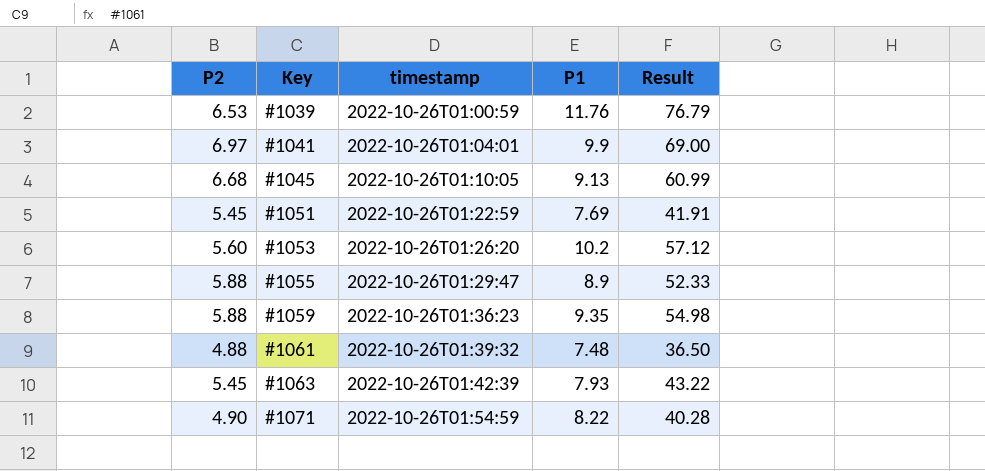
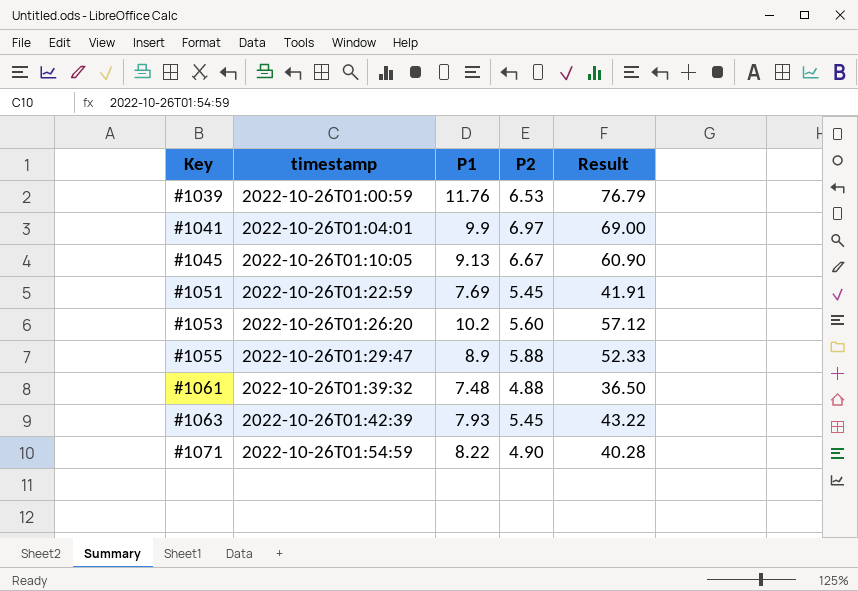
column P2 | position: 1 -> 4
row #1059: 5.88 | 2022-10-26T01:36:23 | 9.35 | 54.98 -> none
#1045 | P2: 6.68 -> 6.67
#1045 | Result: 60.99 -> 60.90

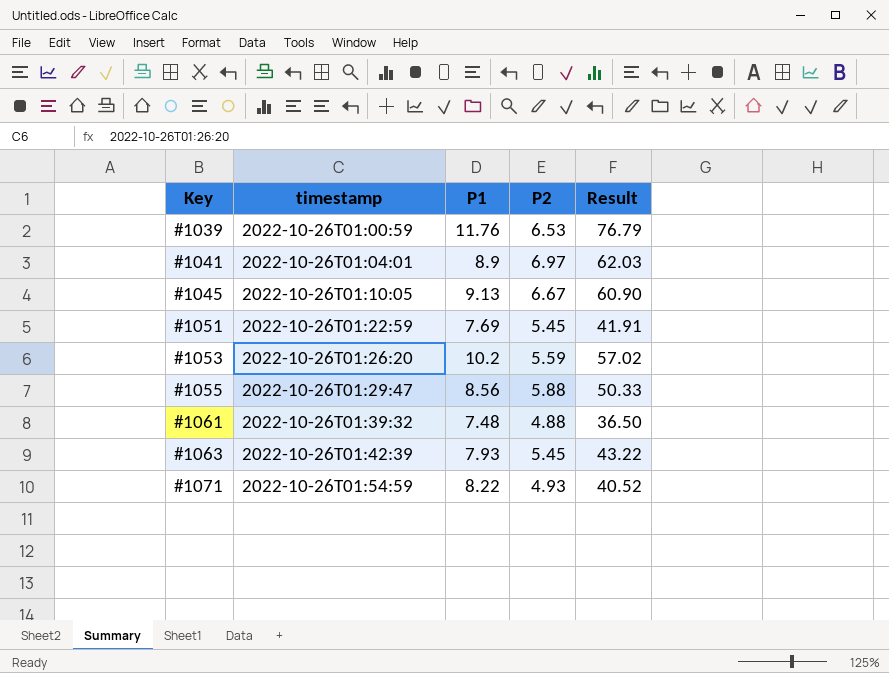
#1041 | P1: 9.9 -> 8.9
#1041 | Result: 69.00 -> 62.03
#1053 | P2: 5.60 -> 5.59
#1053 | Result: 57.12 -> 57.02
#1055 | P1: 8.9 -> 8.56
#1055 | Result: 52.33 -> 50.33
#1071 | P2: 4.90 -> 4.93
#1071 | Result: 40.28 -> 40.52

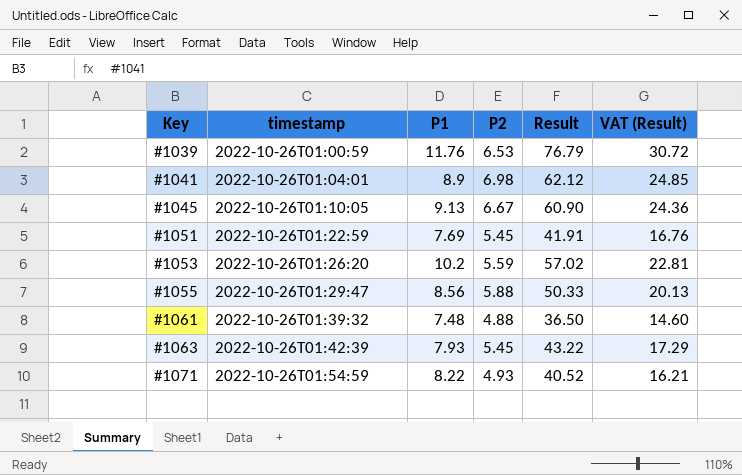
column VAT (Result) | formula: none -> [Result] * 0.4
#1041 | P2: 6.97 -> 6.98
#1041 | Result: 62.03 -> 62.12

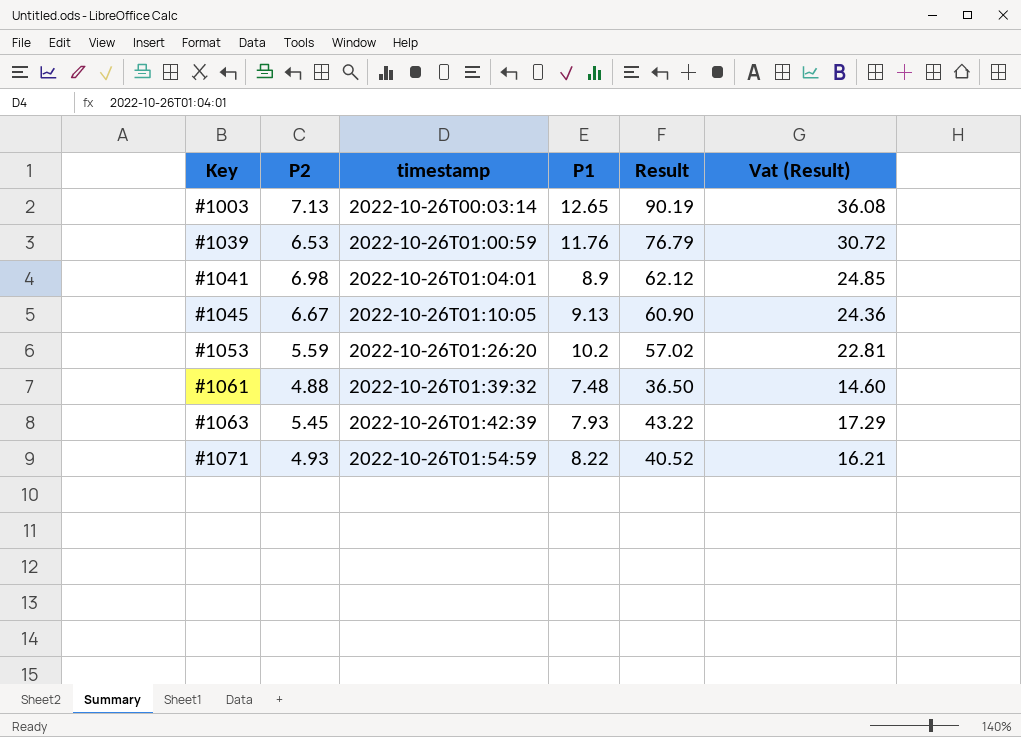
column P2 | position: 4 -> 2
column name: VAT (Result) -> Vat (Result)
row #1051: 2022-10-26T01:22:59 | 7.69 | 5.45 | 41.91 | 16.76 -> none
row #1055: 2022-10-26T01:29:47 | 8.56 | 5.88 | 50.33 | 20.13 -> none
row #1003: none -> 7.13 | 2022-10-26T00:03:14 | 12.65 | 90.19 | 36.08

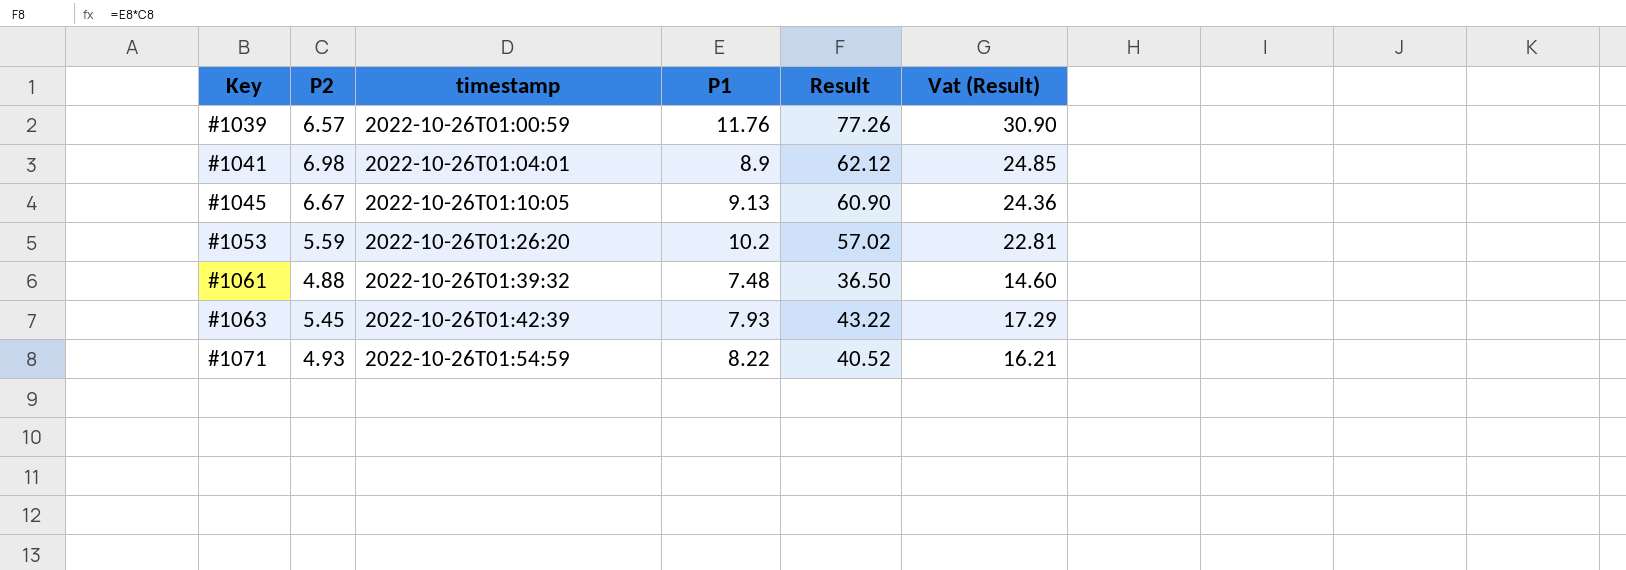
row #1003: 7.13 | 2022-10-26T00:03:14 | 12.65 | 90.19 | 36.08 -> none
#1039 | P2: 6.53 -> 6.57
#1039 | Result: 76.79 -> 77.26
#1039 | Vat (Result): 30.72 -> 30.90

